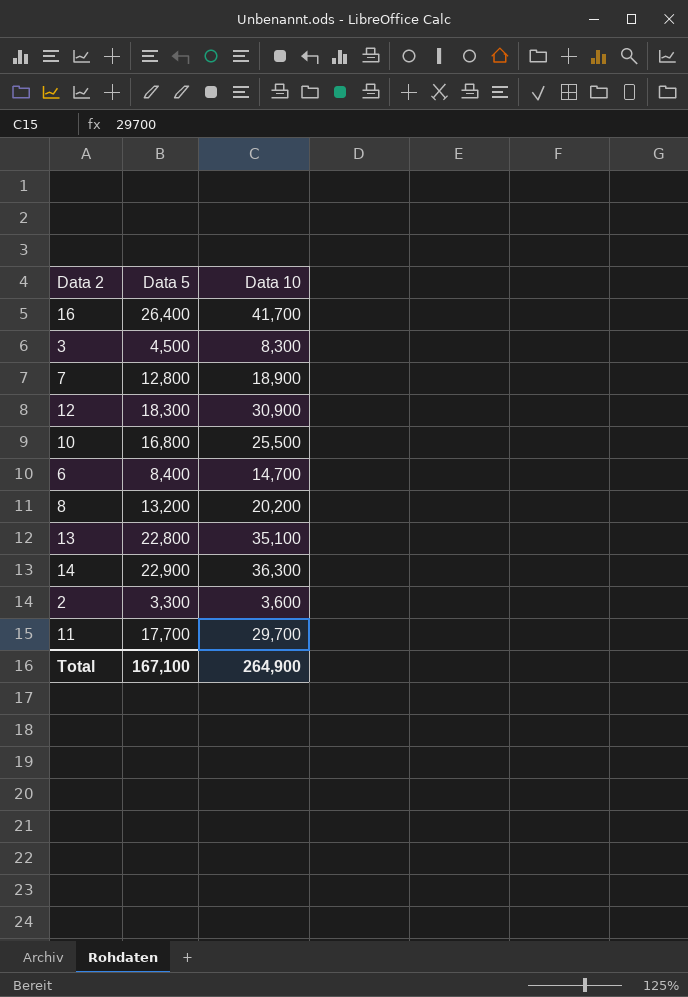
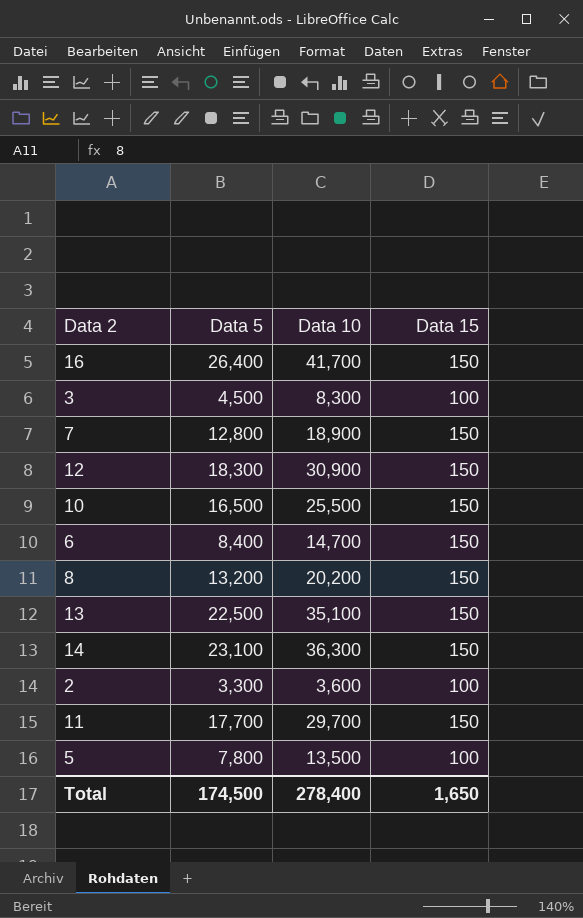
column Data 15 | position: none -> 4
10 | Data 5: 16,800 -> 16,500
13 | Data 5: 22,800 -> 22,500
14 | Data 5: 22,900 -> 23,100
row 5: none -> 7,800 | 13,500 | 100
Total | Data 5: 167,100 -> 174,500
Total | Data 10: 264,900 -> 278,400

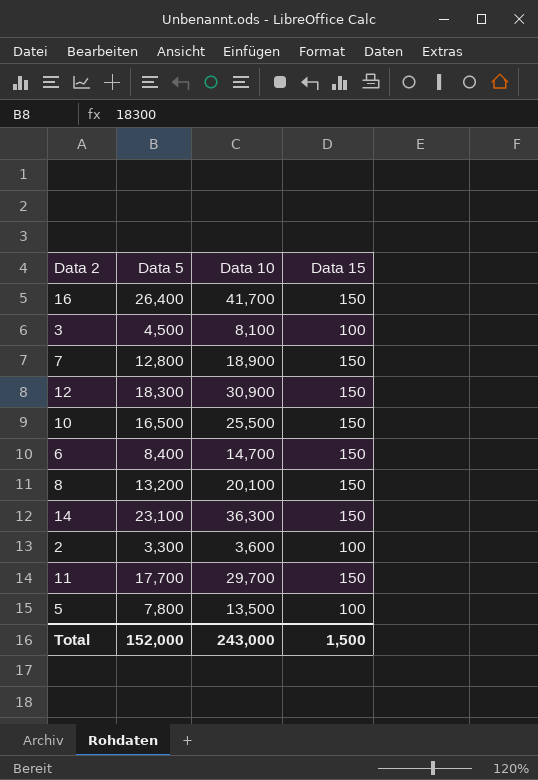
row 13: 22,500 | 35,100 | 150 -> none
3 | Data 10: 8,300 -> 8,100
8 | Data 10: 20,200 -> 20,100
Total | Data 5: 174,500 -> 152,000
Total | Data 10: 278,400 -> 243,000
Total | Data 15: 1,650 -> 1,500

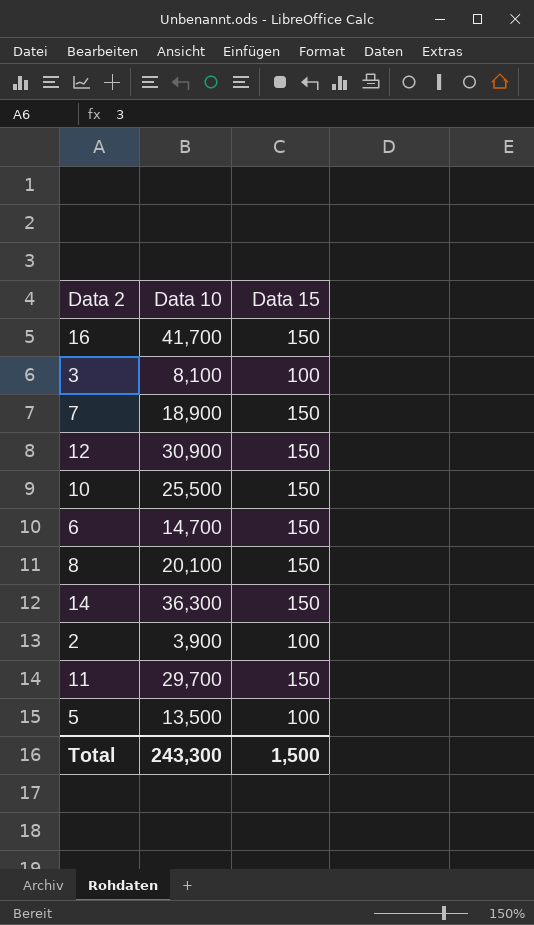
column Data 5 | position: 2 -> none
2 | Data 10: 3,600 -> 3,900
Total | Data 10: 243,000 -> 243,300

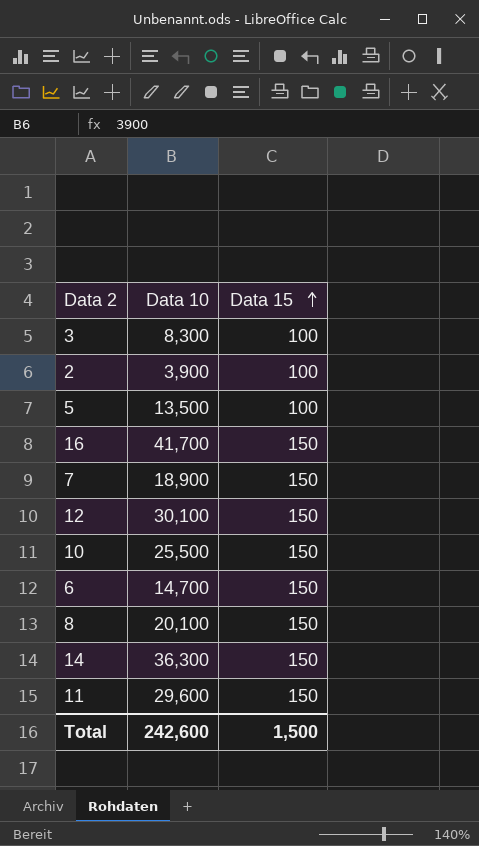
row order: none -> Data 15 ascending
3 | Data 10: 8,100 -> 8,300
12 | Data 10: 30,900 -> 30,100
11 | Data 10: 29,700 -> 29,600
Total | Data 10: 243,300 -> 242,600

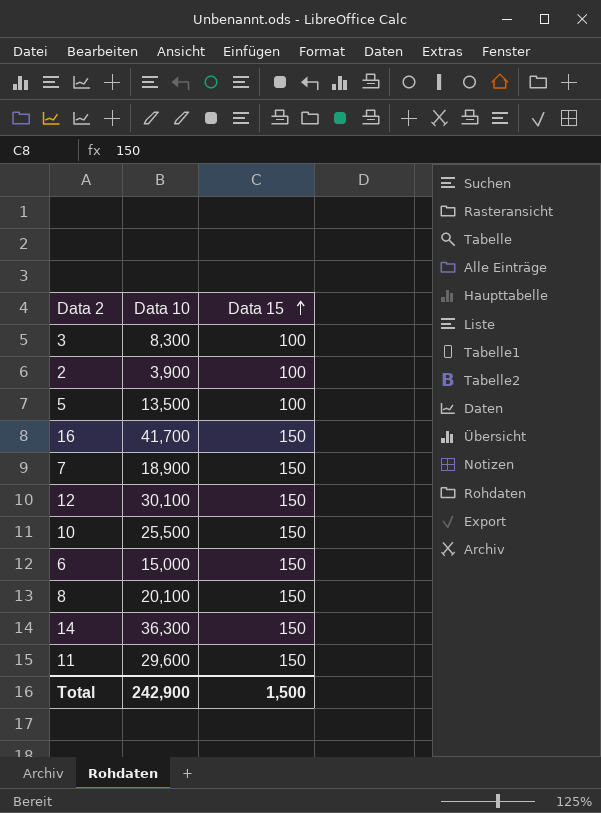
6 | Data 10: 14,700 -> 15,000
Total | Data 10: 242,600 -> 242,900

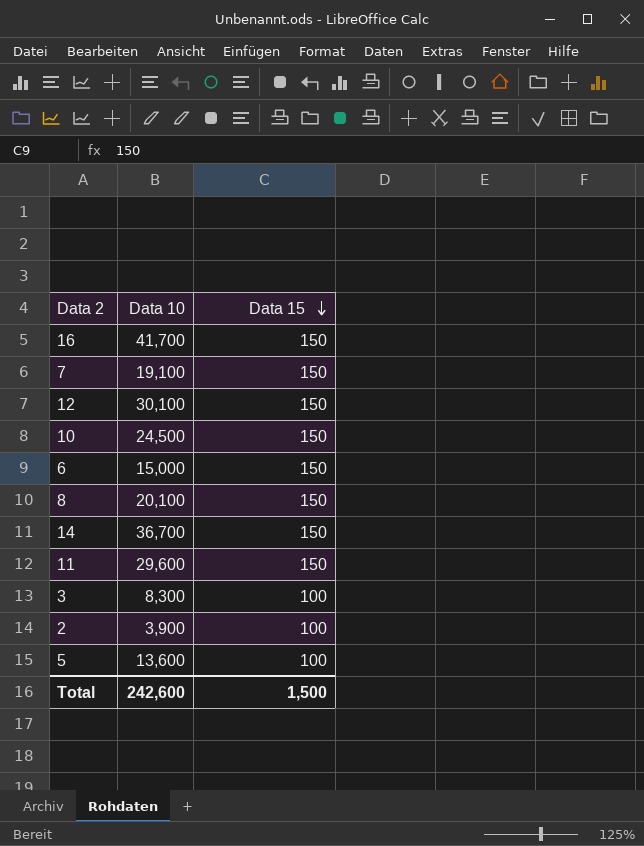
row order: Data 15 ascending -> Data 15 descending
7 | Data 10: 18,900 -> 19,100
10 | Data 10: 25,500 -> 24,500
14 | Data 10: 36,300 -> 36,700
5 | Data 10: 13,500 -> 13,600
Total | Data 10: 242,900 -> 242,600

